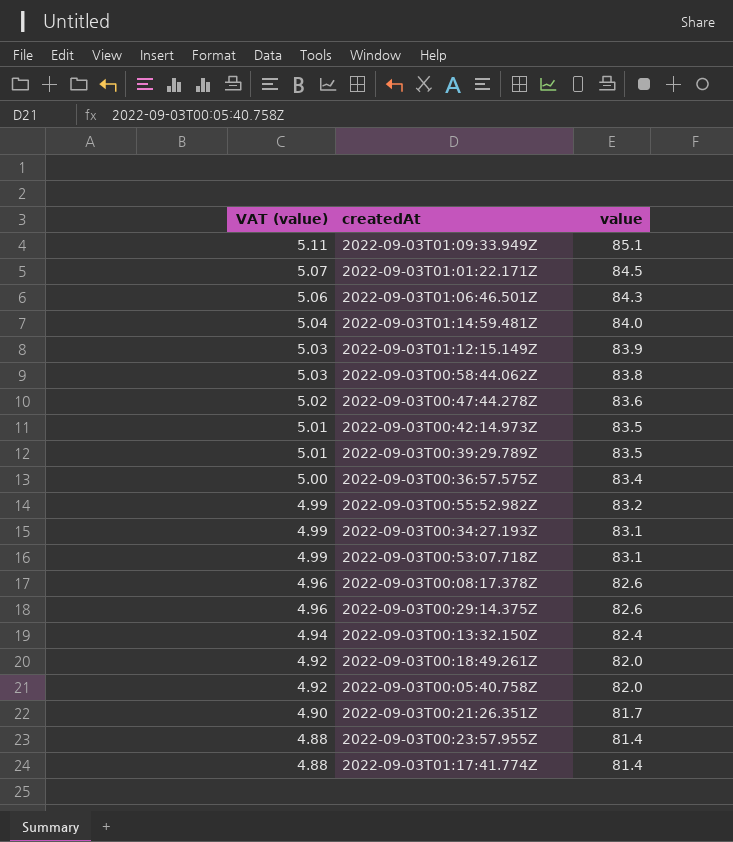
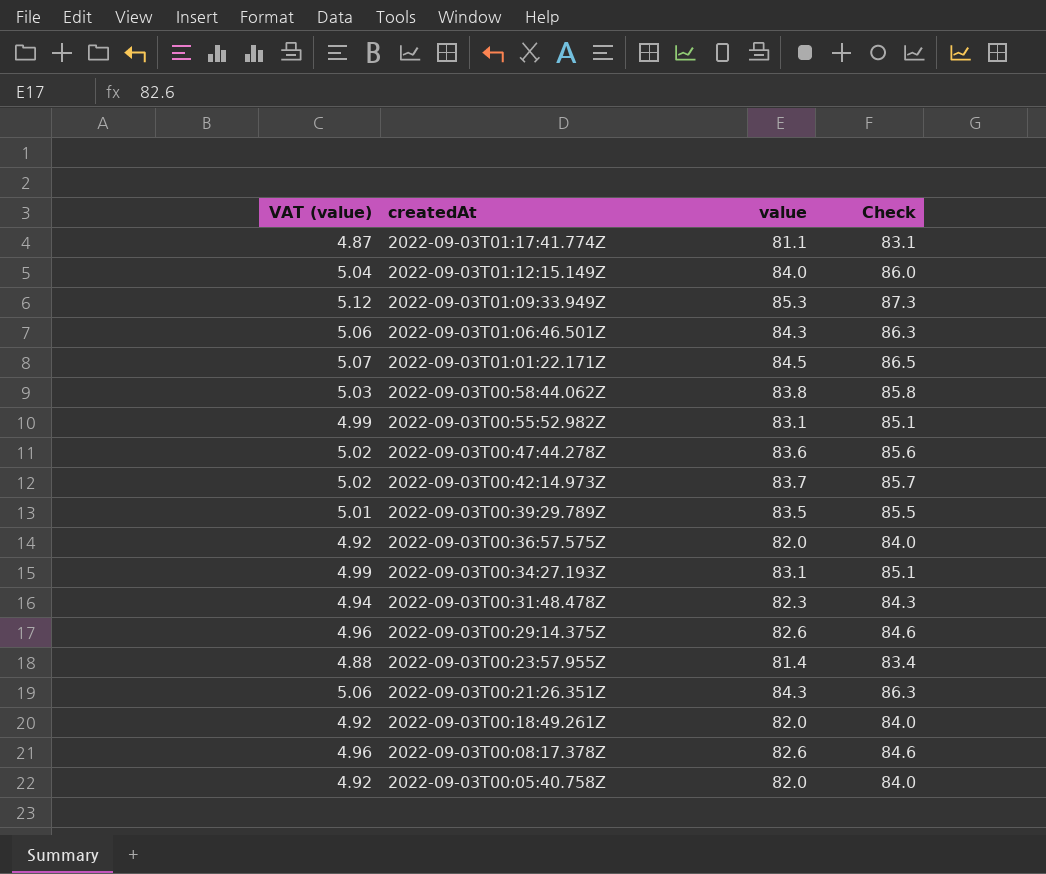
row order: VAT (value) descending -> createdAt descending
column Check | formula: none -> [value] + 2
row 2022-09-03T01:14:59.481Z: 5.04 | 84.0 -> none
row 2022-09-03T00:53:07.718Z: 4.99 | 83.1 -> none
row 2022-09-03T00:13:32.150Z: 4.94 | 82.4 -> none
2022-09-03T01:17:41.774Z | VAT (value): 4.88 -> 4.87
2022-09-03T01:17:41.774Z | value: 81.4 -> 81.1
2022-09-03T01:12:15.149Z | VAT (value): 5.03 -> 5.04
2022-09-03T01:12:15.149Z | value: 83.9 -> 84.0
2022-09-03T01:09:33.949Z | VAT (value): 5.11 -> 5.12
2022-09-03T01:09:33.949Z | value: 85.1 -> 85.3
2022-09-03T00:55:52.982Z | value: 83.2 -> 83.1
2022-09-03T00:42:14.973Z | VAT (value): 5.01 -> 5.02
2022-09-03T00:42:14.973Z | value: 83.5 -> 83.7
2022-09-03T00:36:57.575Z | VAT (value): 5.00 -> 4.92
2022-09-03T00:36:57.575Z | value: 83.4 -> 82.0
row 2022-09-03T00:31:48.478Z: none -> 4.94 | 82.3 | 84.3
2022-09-03T00:21:26.351Z | VAT (value): 4.90 -> 5.06
2022-09-03T00:21:26.351Z | value: 81.7 -> 84.3

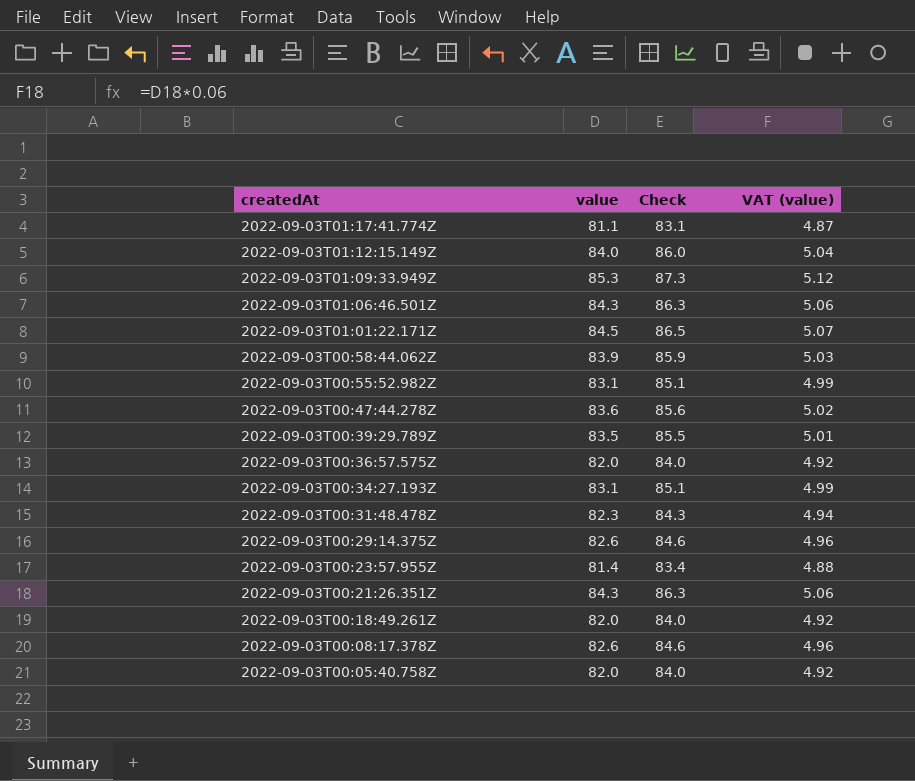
column VAT (value) | position: 1 -> 4
row 2022-09-03T00:42:14.973Z: 5.02 | 83.7 | 85.7 -> none
2022-09-03T00:58:44.062Z | value: 83.8 -> 83.9
2022-09-03T00:58:44.062Z | Check: 85.8 -> 85.9

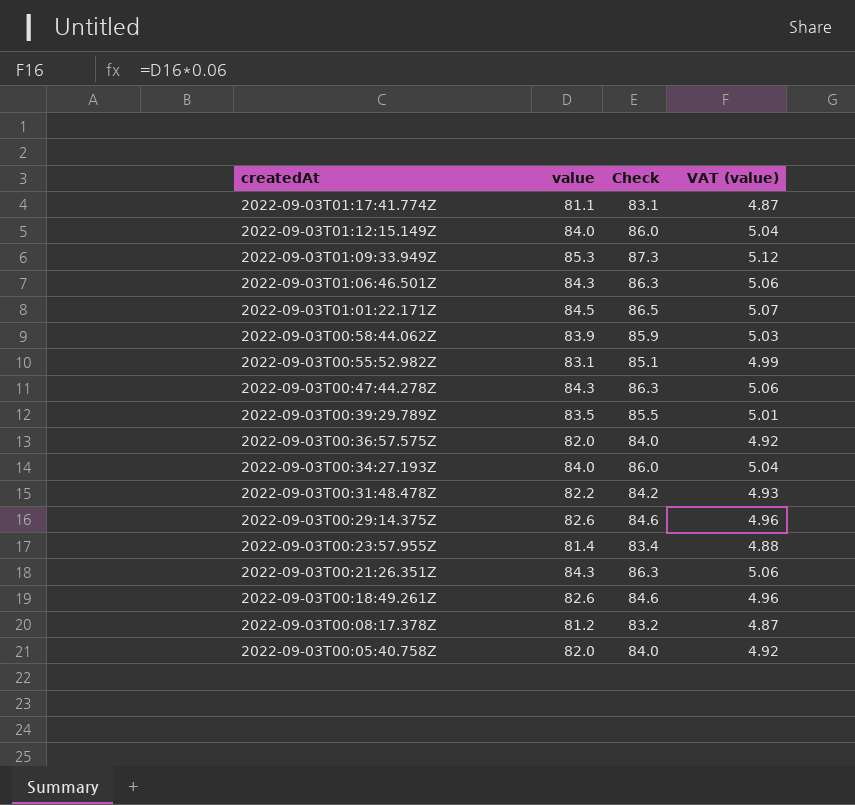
2022-09-03T00:47:44.278Z | value: 83.6 -> 84.3
2022-09-03T00:47:44.278Z | Check: 85.6 -> 86.3
2022-09-03T00:47:44.278Z | VAT (value): 5.02 -> 5.06
2022-09-03T00:34:27.193Z | value: 83.1 -> 84.0
2022-09-03T00:34:27.193Z | Check: 85.1 -> 86.0
2022-09-03T00:34:27.193Z | VAT (value): 4.99 -> 5.04
2022-09-03T00:31:48.478Z | value: 82.3 -> 82.2
2022-09-03T00:31:48.478Z | Check: 84.3 -> 84.2
2022-09-03T00:31:48.478Z | VAT (value): 4.94 -> 4.93
2022-09-03T00:18:49.261Z | value: 82.0 -> 82.6
2022-09-03T00:18:49.261Z | Check: 84.0 -> 84.6
2022-09-03T00:18:49.261Z | VAT (value): 4.92 -> 4.96
2022-09-03T00:08:17.378Z | value: 82.6 -> 81.2
2022-09-03T00:08:17.378Z | Check: 84.6 -> 83.2
2022-09-03T00:08:17.378Z | VAT (value): 4.96 -> 4.87

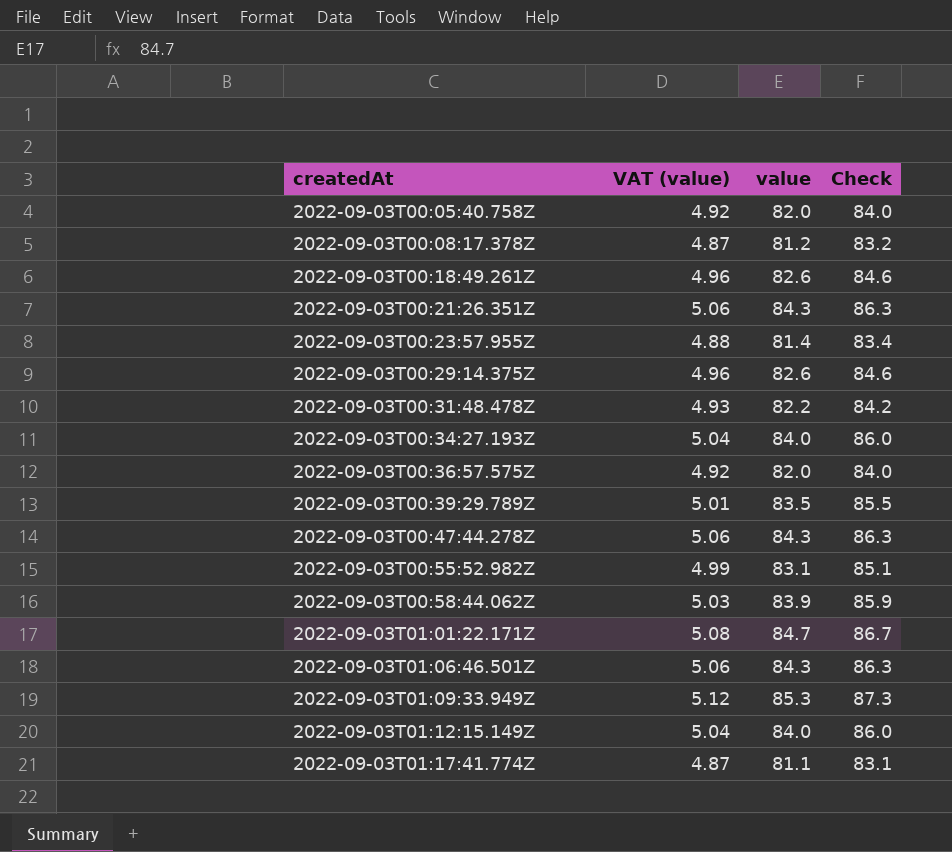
row order: createdAt descending -> createdAt ascending
column VAT (value) | position: 4 -> 2
2022-09-03T01:01:22.171Z | VAT (value): 5.07 -> 5.08
2022-09-03T01:01:22.171Z | value: 84.5 -> 84.7
2022-09-03T01:01:22.171Z | Check: 86.5 -> 86.7

